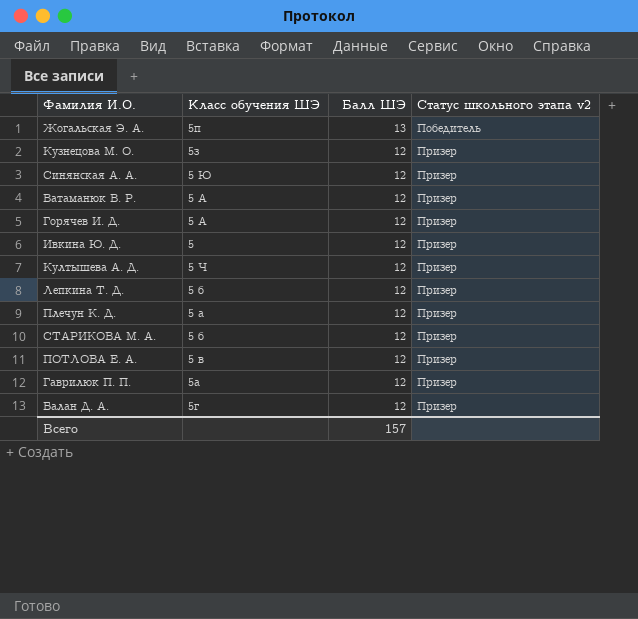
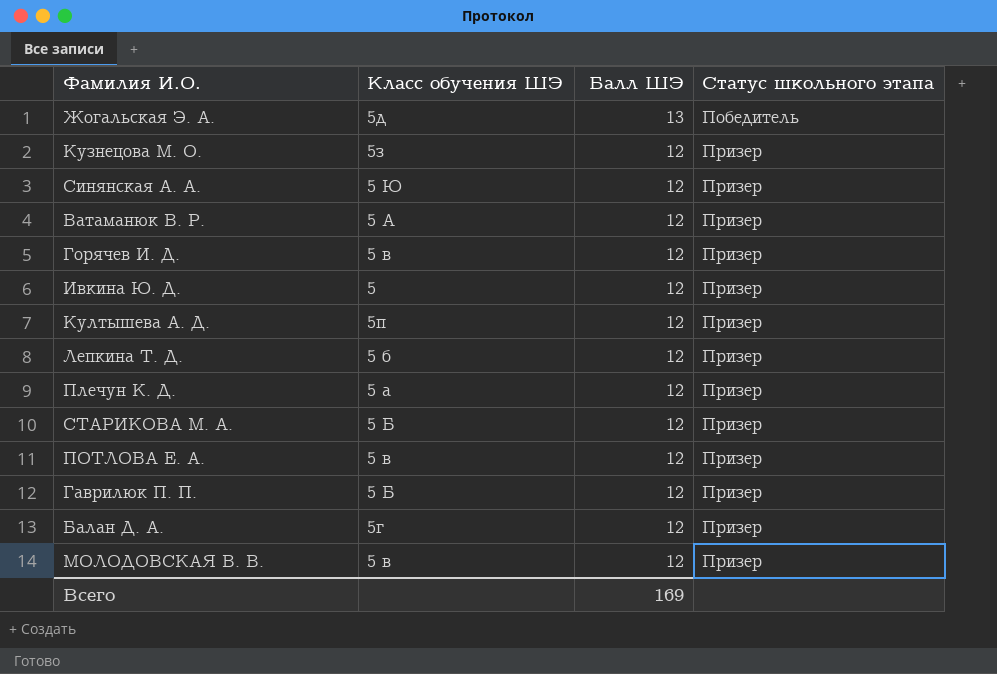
column name: Статус школьного этапа v2 -> Статус школьного этапа
Жогальская Э. А. | Класс обучения ШЭ: 5п -> 5д
Горячев И. Д. | Класс обучения ШЭ: 5 А -> 5 в
Култышева А. Д. | Класс обучения ШЭ: 5 Ч -> 5п
СТАРИКОВА М. А. | Класс обучения ШЭ: 5 б -> 5 Б
Гаврилюк П. П. | Класс обучения ШЭ: 5а -> 5 Б
row МОЛОДОВСКАЯ В. В.: none -> 5 в | 12 | Призер
Всего | Балл ШЭ: 157 -> 169

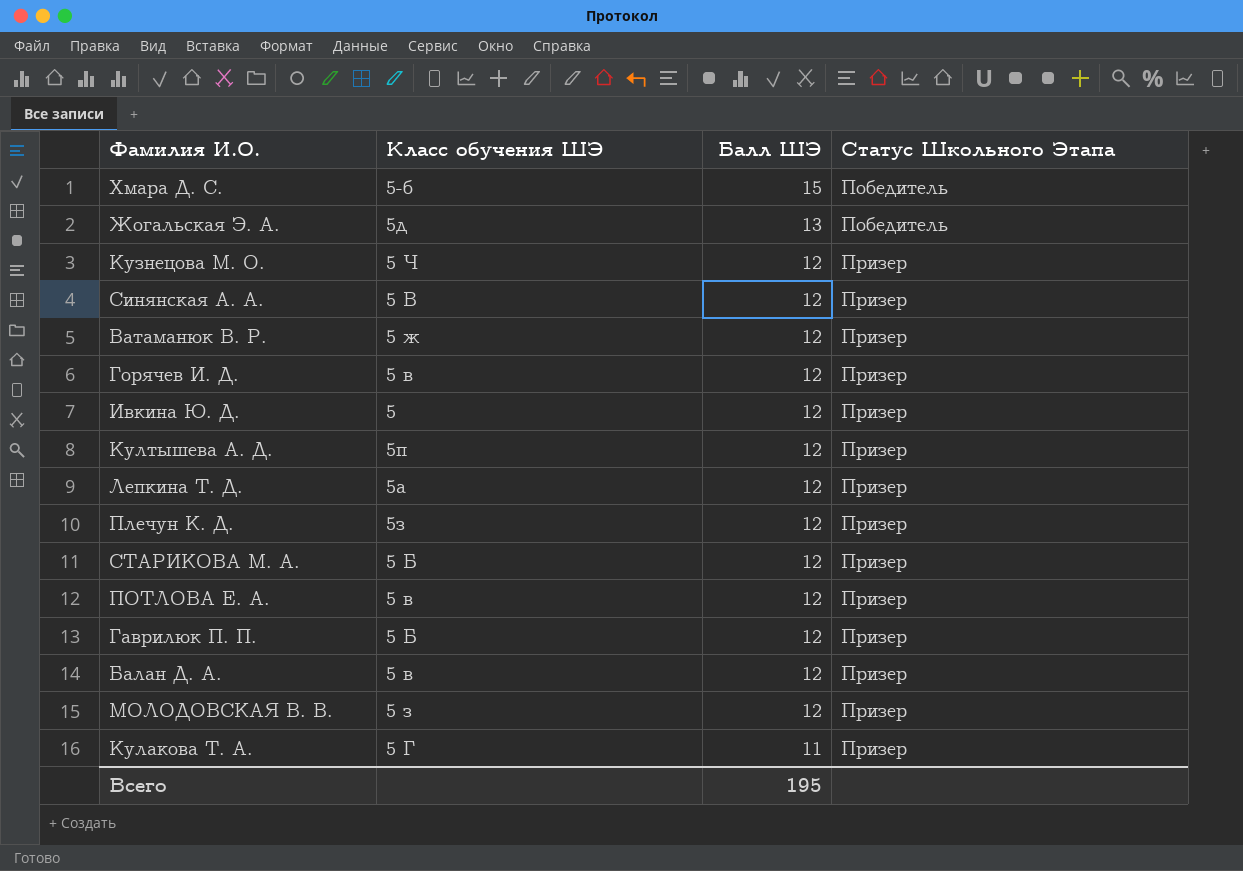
column name: Статус школьного этапа -> Статус Школьного Этапа
row Хмара Д. С.: none -> 5-б | 15 | Победитель
Кузнецова М. О. | Класс обучения ШЭ: 5з -> 5 Ч
Синянская А. А. | Класс обучения ШЭ: 5 Ю -> 5 В
Ватаманюк В. Р. | Класс обучения ШЭ: 5 А -> 5 ж
Лепкина Т. Д. | Класс обучения ШЭ: 5 б -> 5а
Плечун К. Д. | Класс обучения ШЭ: 5 а -> 5з
Балан Д. А. | Класс обучения ШЭ: 5г -> 5 в
МОЛОДОВСКАЯ В. В. | Класс обучения ШЭ: 5 в -> 5 з
row Кулакова Т. А.: none -> 5 Г | 11 | Призер
Всего | Балл ШЭ: 169 -> 195

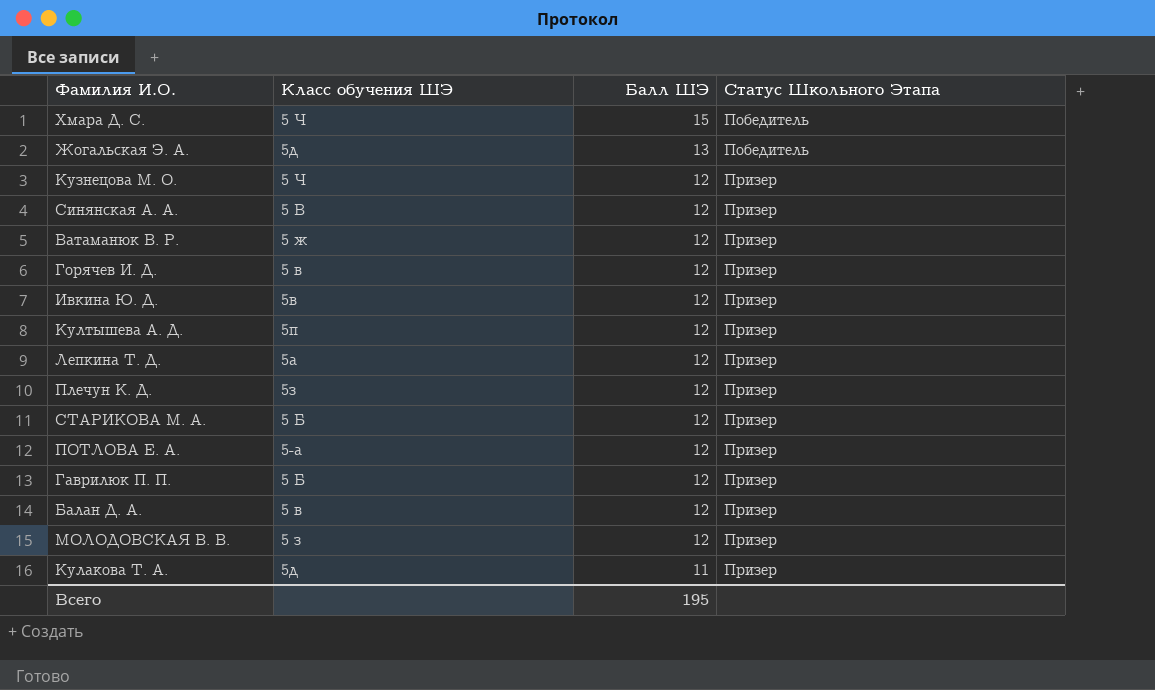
Хмара Д. С. | Класс обучения ШЭ: 5-б -> 5 Ч
Ивкина Ю. Д. | Класс обучения ШЭ: 5 -> 5в
ПОТЛОВА Е. А. | Класс обучения ШЭ: 5 в -> 5-а
Кулакова Т. А. | Класс обучения ШЭ: 5 Г -> 5д

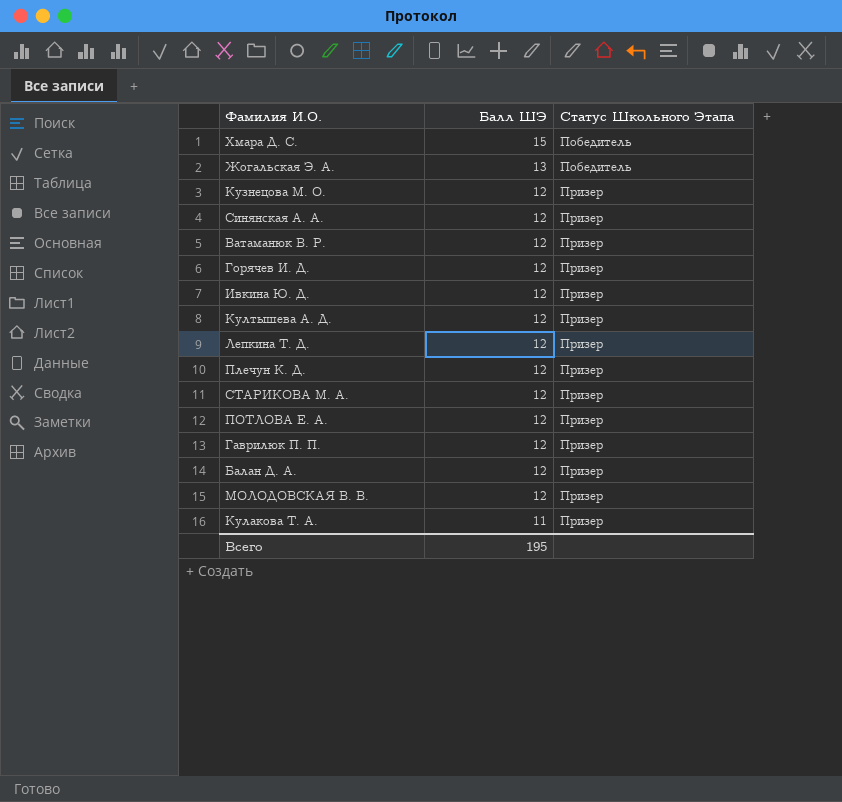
column Класс обучения ШЭ | position: 2 -> none

